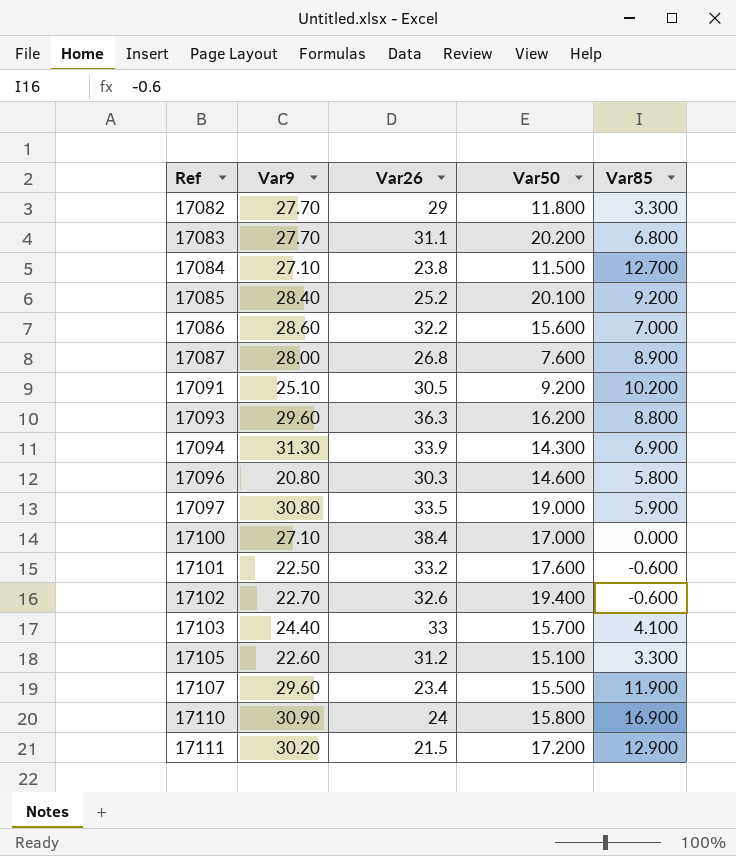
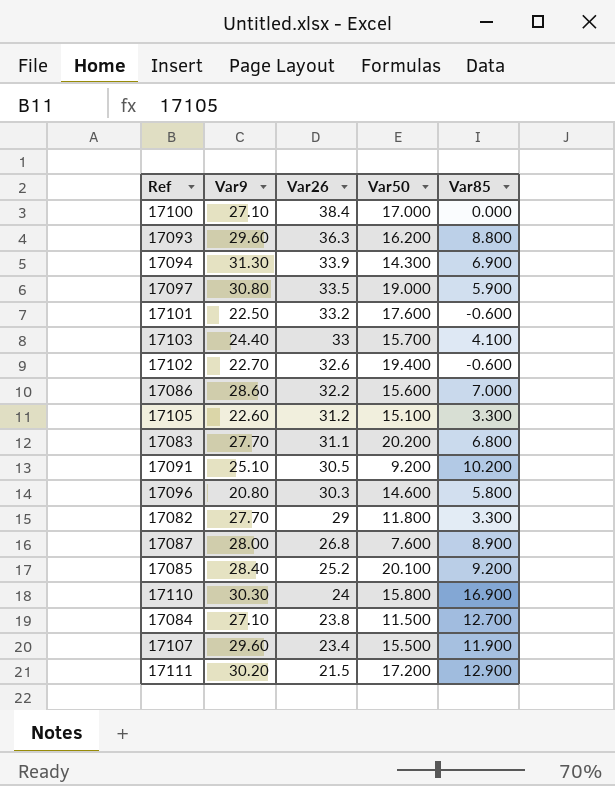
row order: Ref ascending -> Var26 descending
17110 | Var9: 30.90 -> 30.30

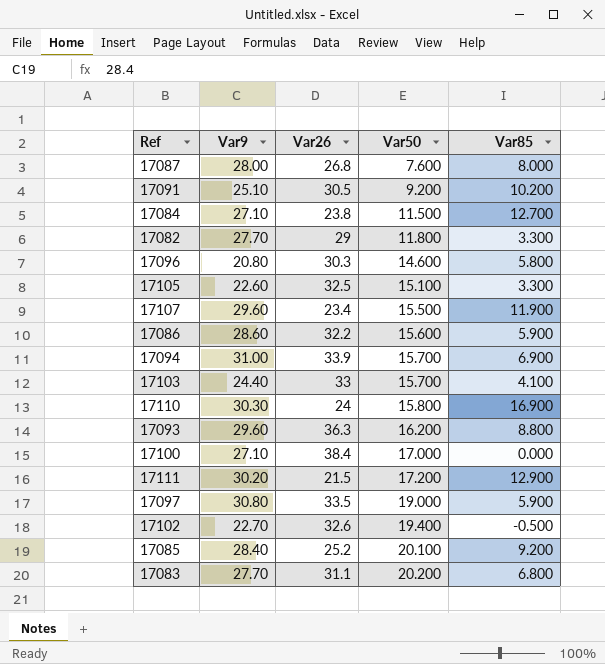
row order: Var26 descending -> Var50 ascending
row 17101: 22.50 | 33.2 | 17.600 | -0.600 -> none
17087 | Var85: 8.900 -> 8.000
17105 | Var26: 31.2 -> 32.5
17086 | Var85: 7.000 -> 5.900
17094 | Var9: 31.30 -> 31.00
17094 | Var50: 14.300 -> 15.700
17102 | Var85: -0.600 -> -0.500

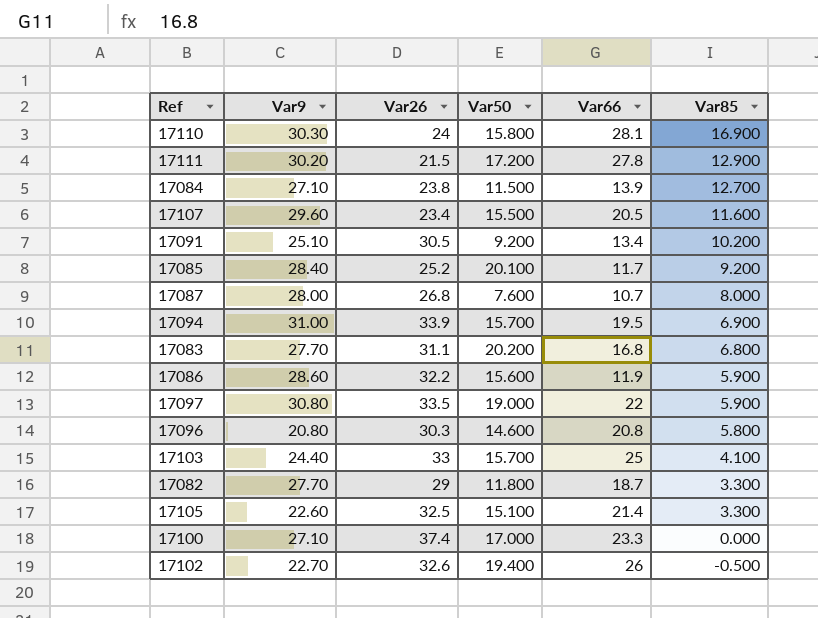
row order: Var50 ascending -> Var85 descending
column Var66 | position: none -> 5
row 17093: 29.60 | 36.3 | 16.200 | 8.800 -> none
17107 | Var85: 11.900 -> 11.600
17100 | Var26: 38.4 -> 37.4

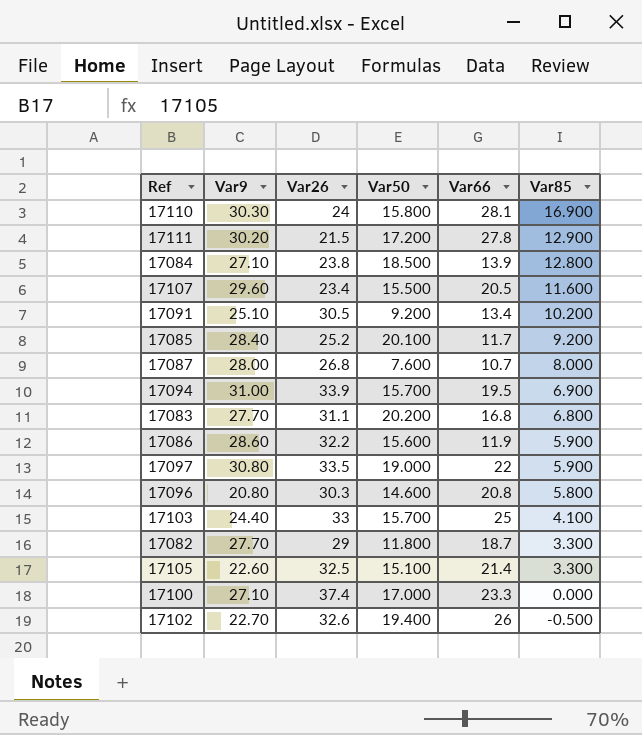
17084 | Var50: 11.500 -> 18.500
17084 | Var85: 12.700 -> 12.800

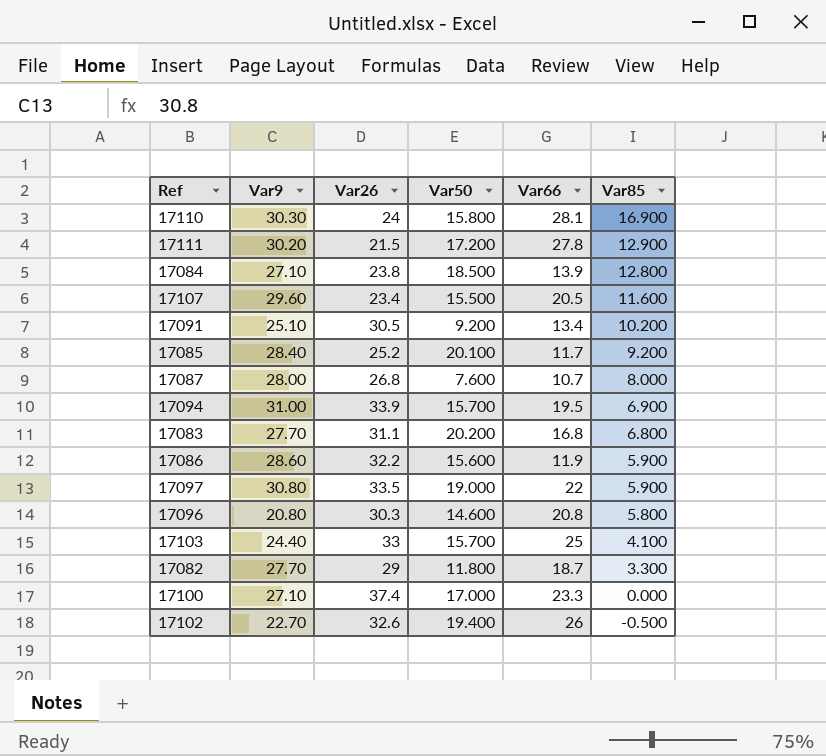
row 17105: 22.60 | 32.5 | 15.100 | 21.4 | 3.300 -> none

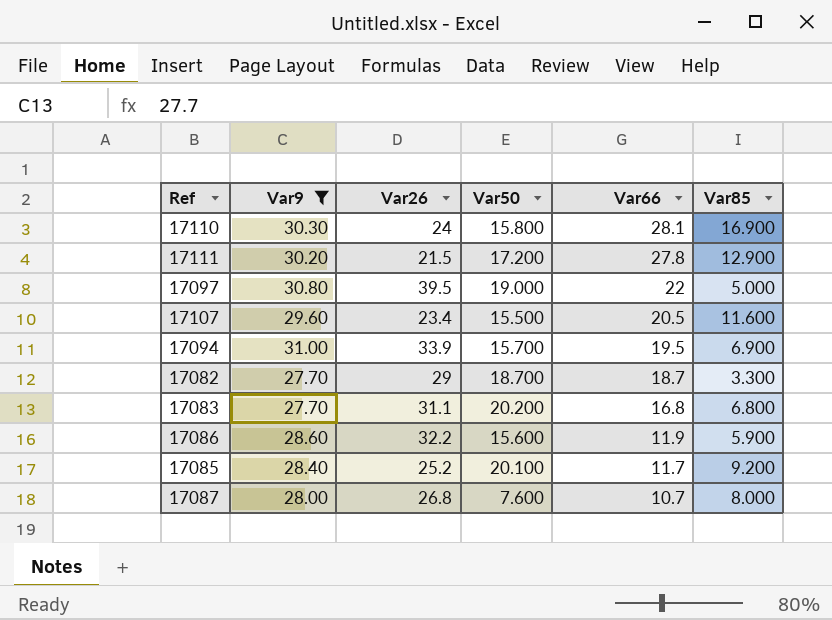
filter: none -> Var9 >= 27.70
row order: Var85 descending -> Var66 descending
17097 | Var26: 33.5 -> 39.5
17097 | Var85: 5.900 -> 5.000
17082 | Var50: 11.800 -> 18.700

